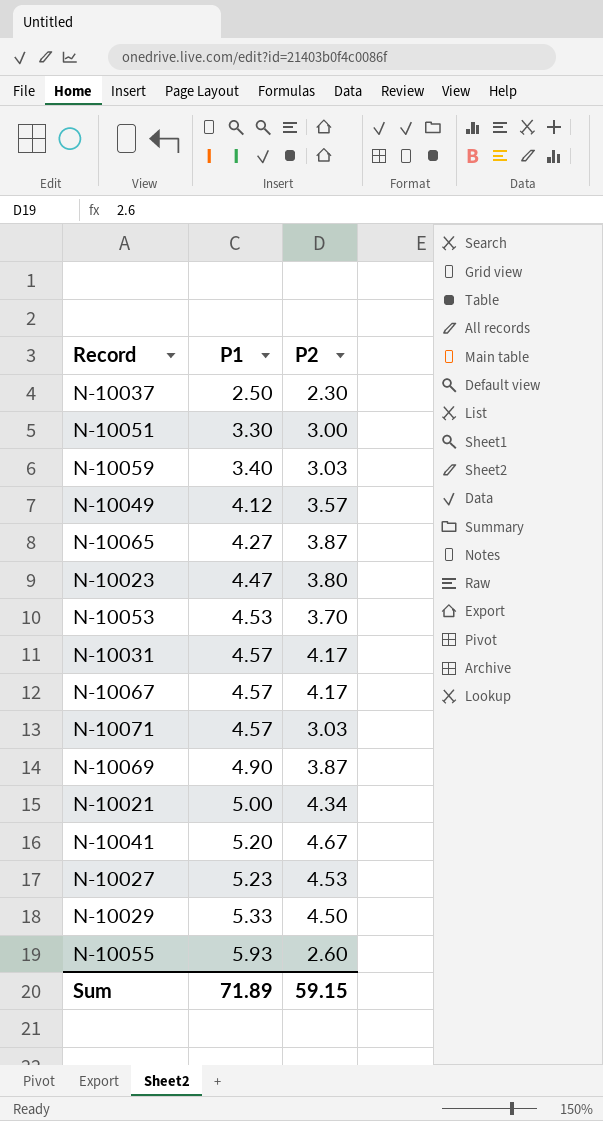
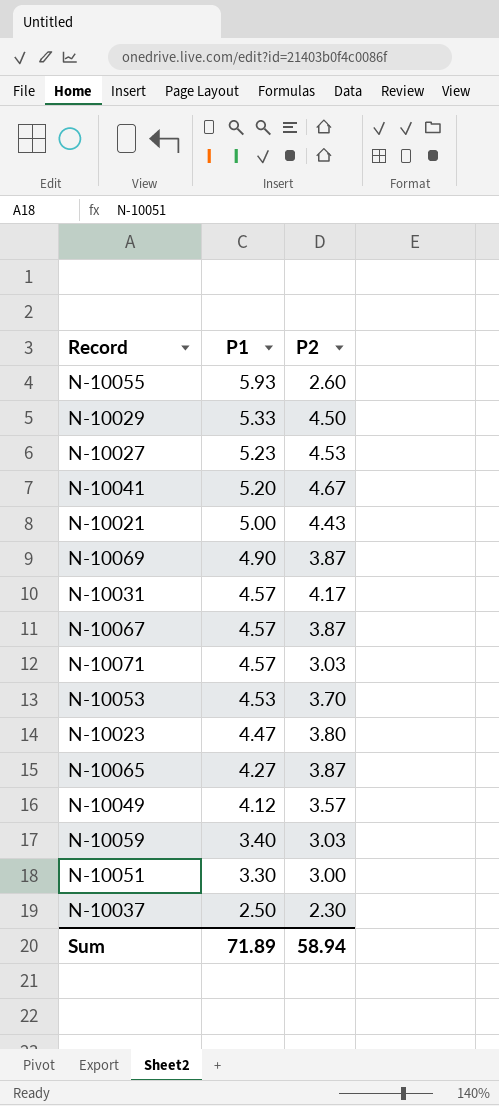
row order: P1 ascending -> P1 descending
N-10021 | P2: 4.34 -> 4.43
N-10067 | P2: 4.17 -> 3.87
Sum | P2: 59.15 -> 58.94

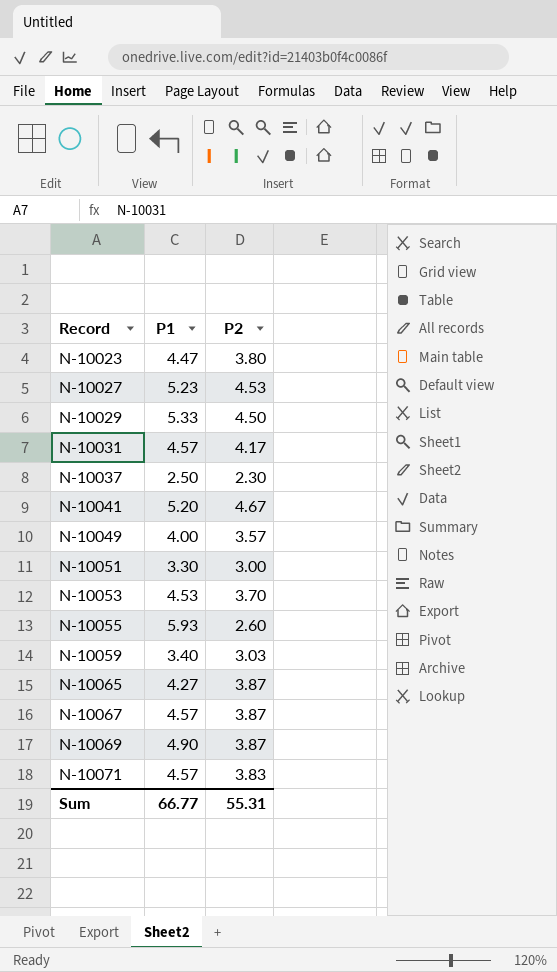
row order: P1 descending -> Record ascending
row N-10021: 5.00 | 4.43 -> none
N-10049 | P1: 4.12 -> 4.00
N-10071 | P2: 3.03 -> 3.83
Sum | P1: 71.89 -> 66.77
Sum | P2: 58.94 -> 55.31

